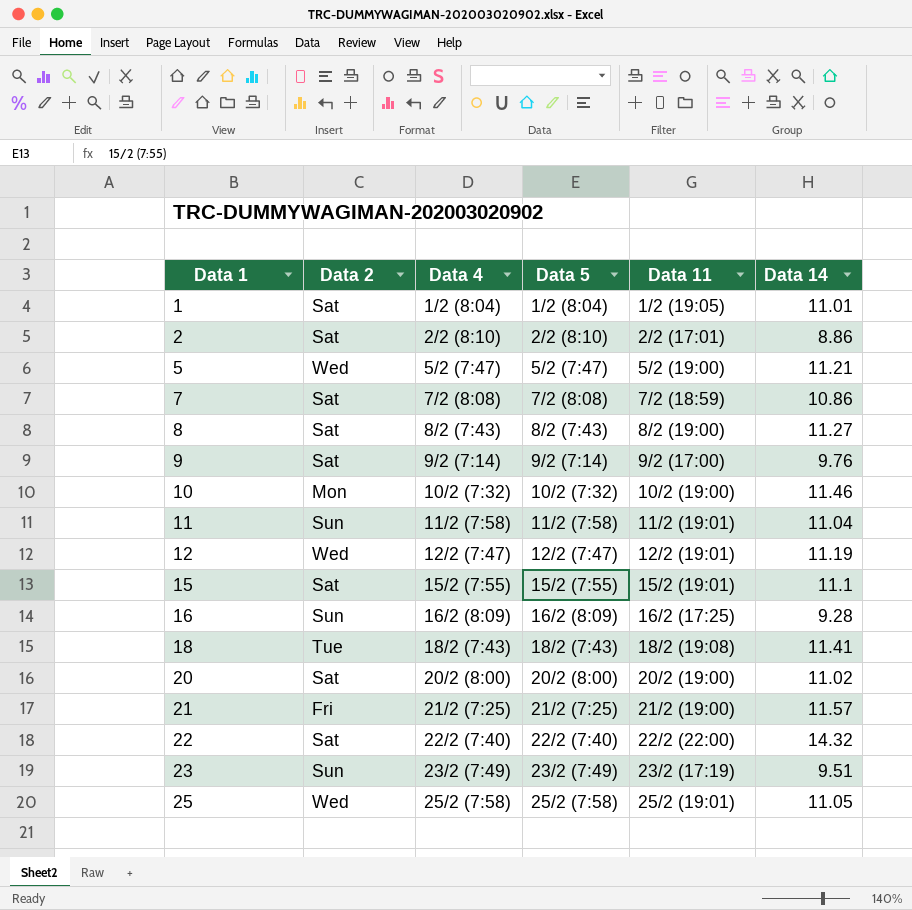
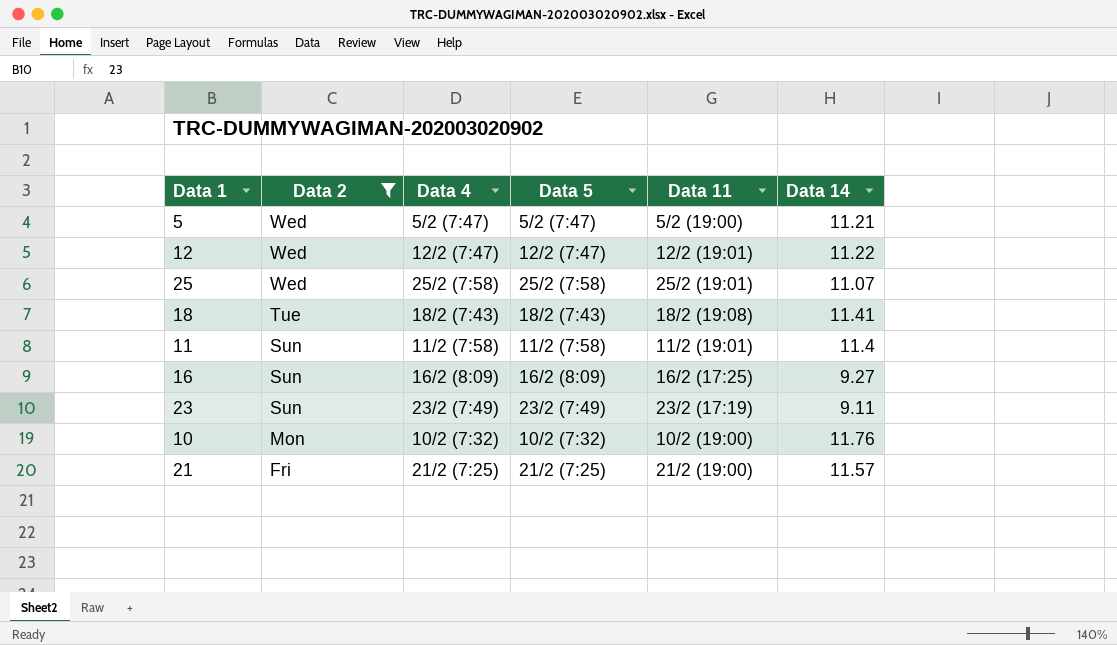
filter: none -> Data 2 != Sat
row order: Data 1 ascending -> Data 2 descending
12 | Data 14: 11.19 -> 11.22
25 | Data 14: 11.05 -> 11.07
11 | Data 14: 11.04 -> 11.4
16 | Data 14: 9.28 -> 9.27
23 | Data 14: 9.51 -> 9.11
10 | Data 14: 11.46 -> 11.76

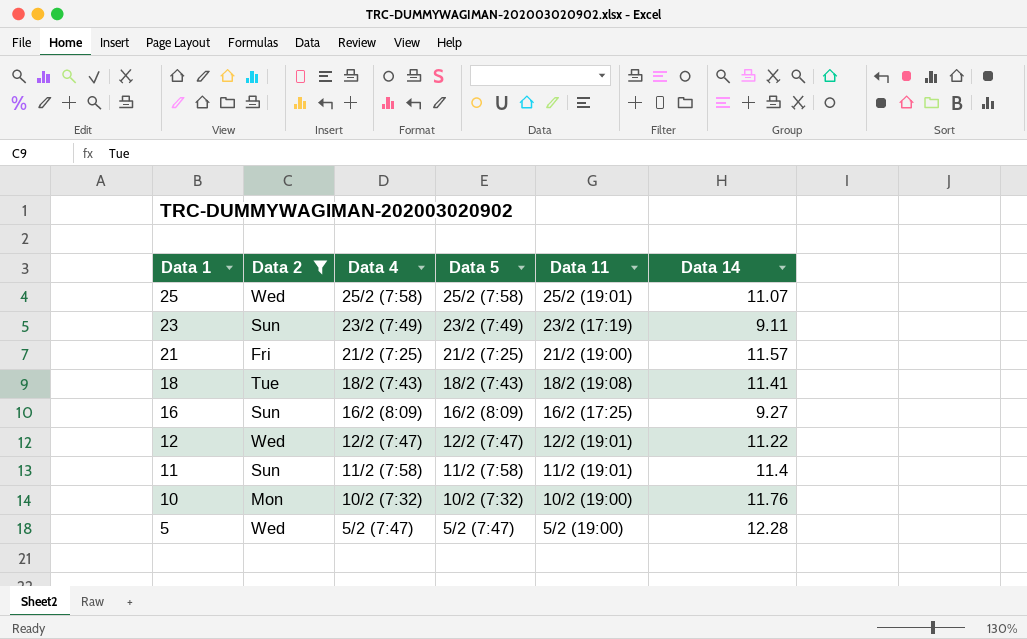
row order: Data 2 descending -> Data 1 descending
5 | Data 14: 11.21 -> 12.28

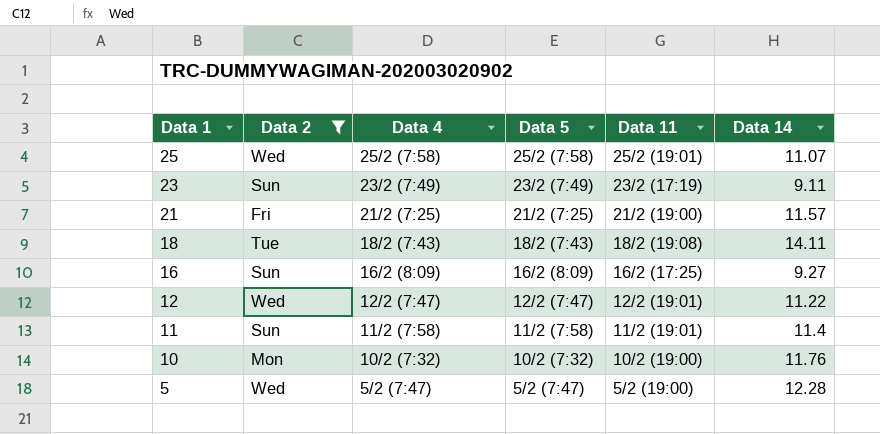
18 | Data 14: 11.41 -> 14.11

